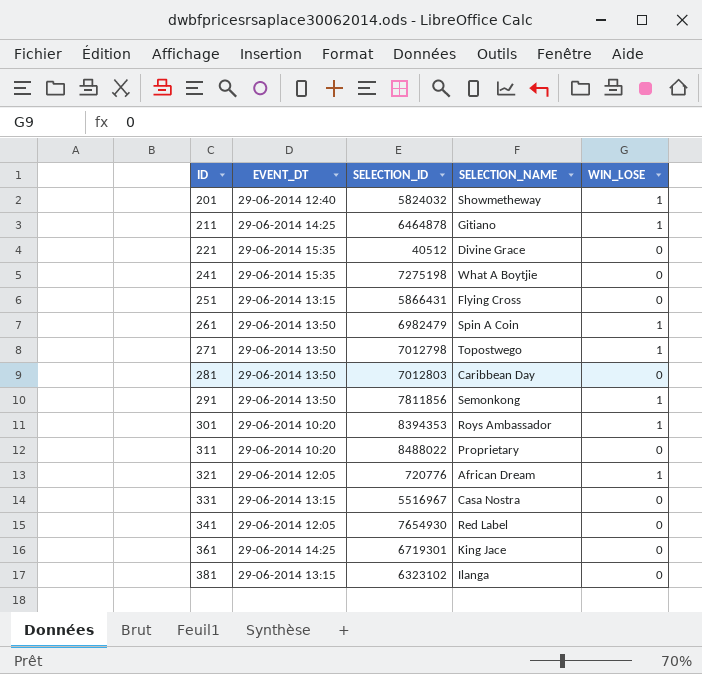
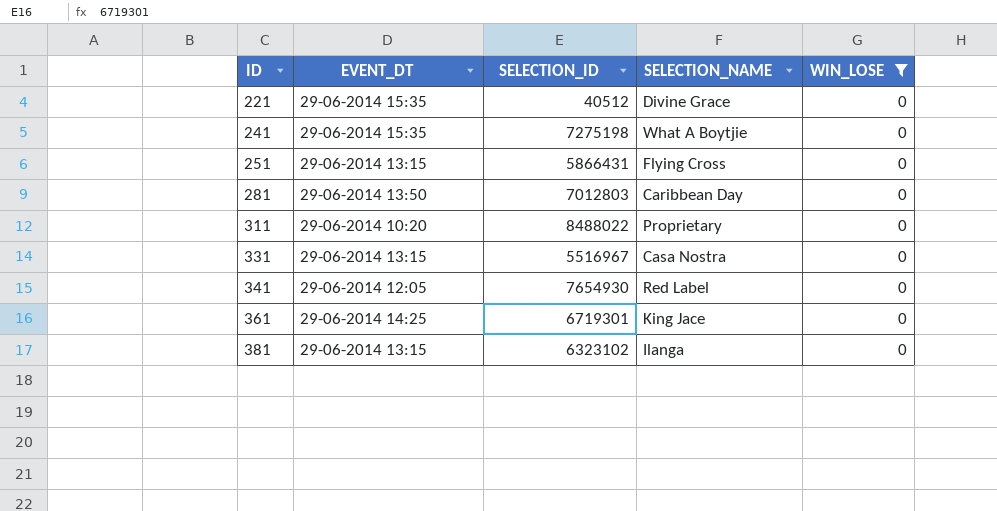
filter: none -> WIN_LOSE = 0

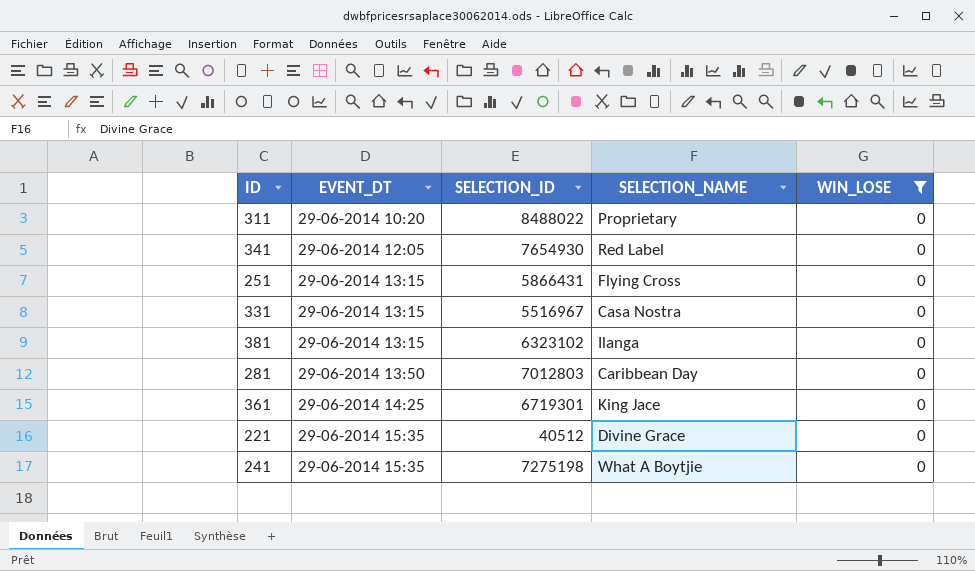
row order: ID ascending -> EVENT_DT ascending

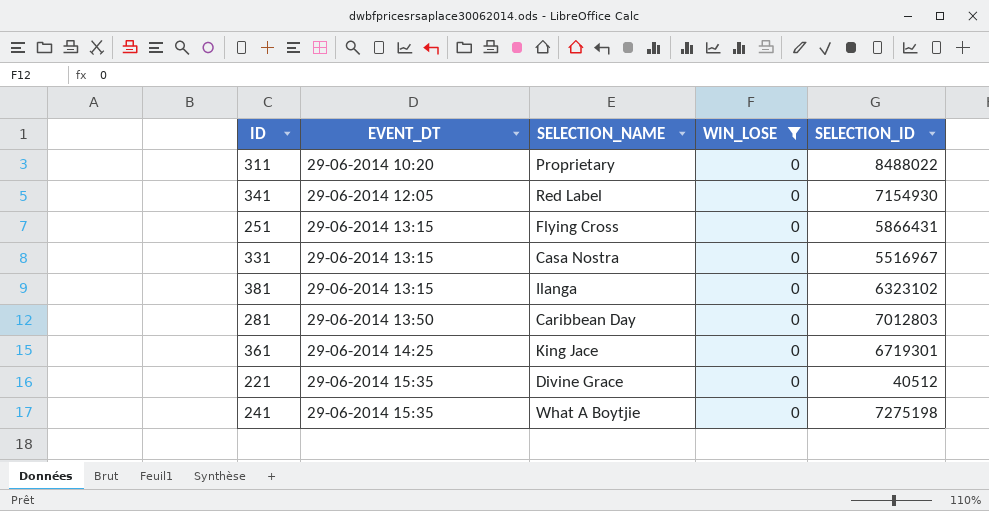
column SELECTION_ID | position: 3 -> 5
341 | SELECTION_ID: 7654930 -> 7154930

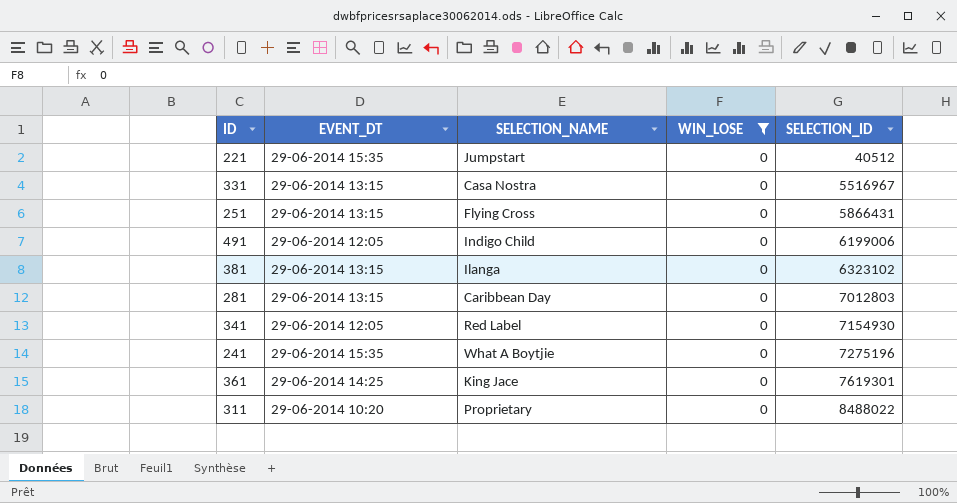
row order: EVENT_DT ascending -> SELECTION_ID ascending
221 | SELECTION_NAME: Divine Grace -> Jumpstart
row 491: none -> 29-06-2014 12:05 | Indigo Child | 0 | 6199006
281 | EVENT_DT: 29-06-2014 13:50 -> 29-06-2014 13:15
241 | SELECTION_ID: 7275198 -> 7275196
361 | SELECTION_ID: 6719301 -> 7619301

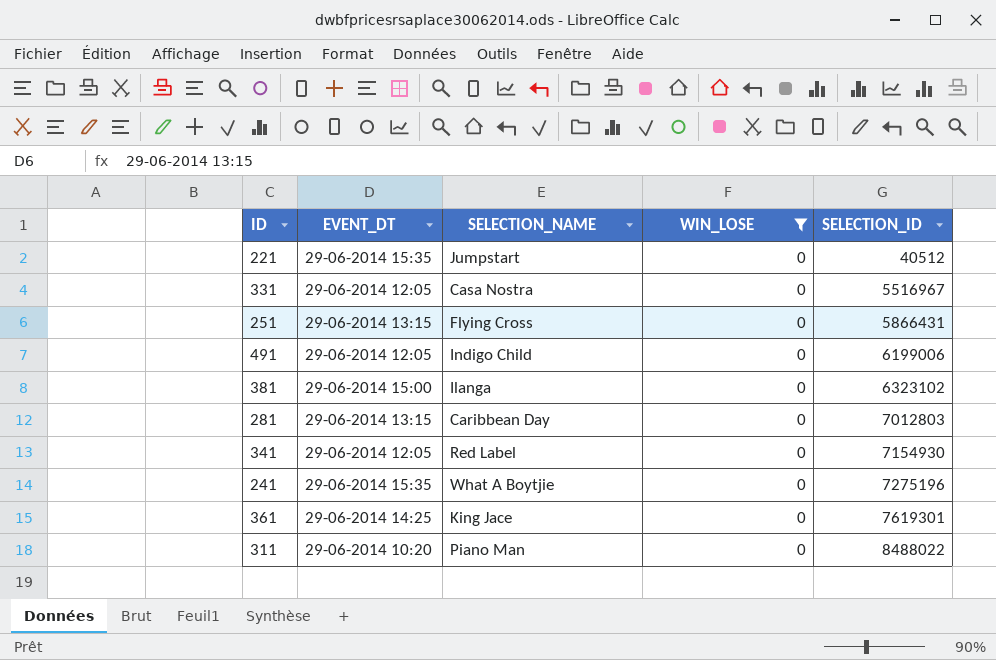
331 | EVENT_DT: 29-06-2014 13:15 -> 29-06-2014 12:05
381 | EVENT_DT: 29-06-2014 13:15 -> 29-06-2014 15:00
311 | SELECTION_NAME: Proprietary -> Piano Man

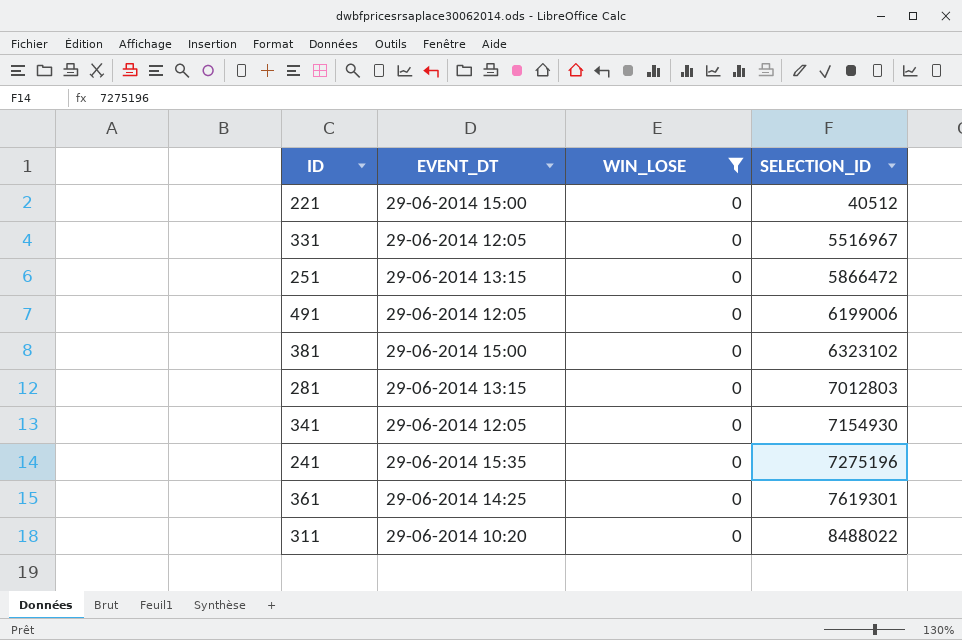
column SELECTION_NAME | position: 3 -> none
221 | EVENT_DT: 29-06-2014 15:35 -> 29-06-2014 15:00
251 | SELECTION_ID: 5866431 -> 5866472

